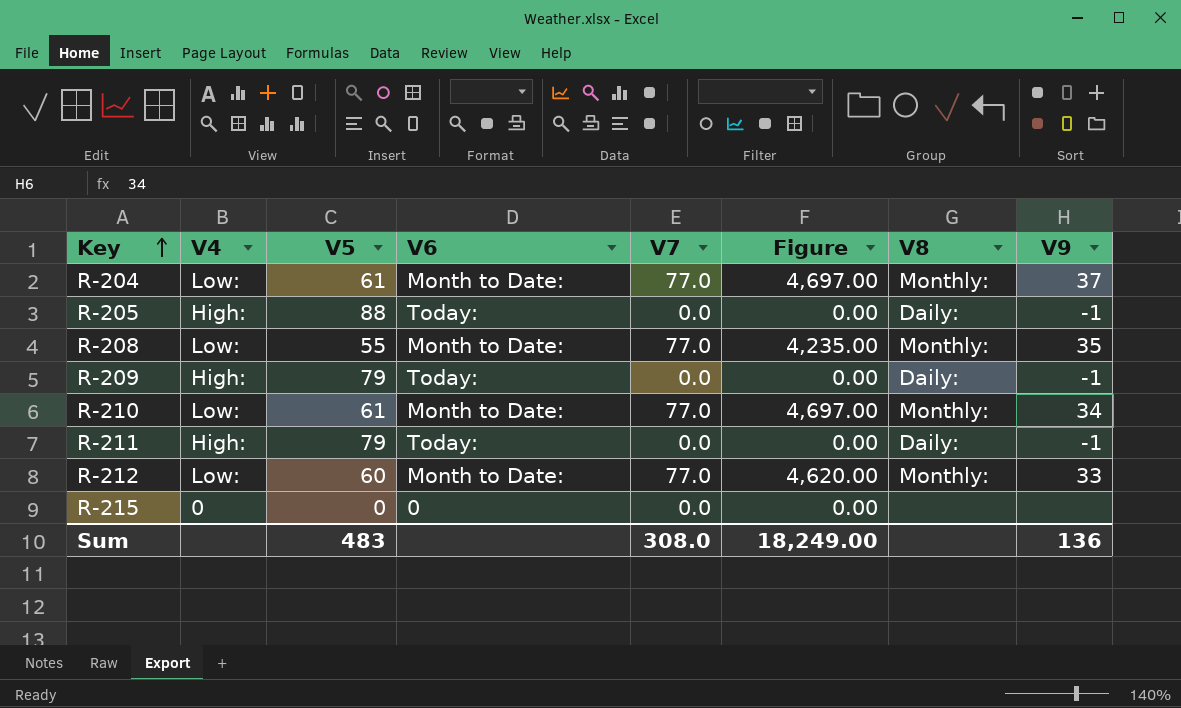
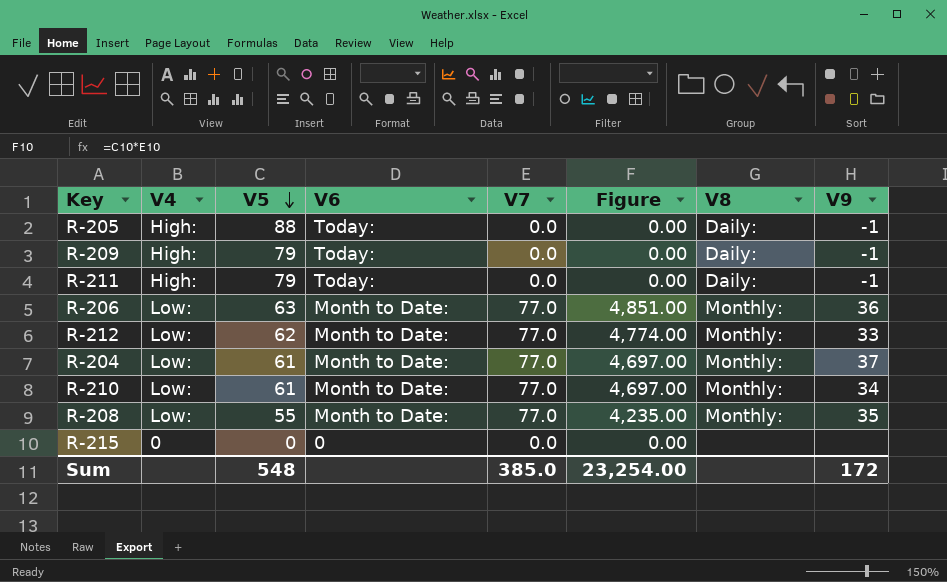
row order: Key ascending -> V5 descending
row R-206: none -> Low: | 63 | Month to Date: | 77.0 | 4,851.00 | Monthly: | 36
R-212 | V5: 60 -> 62
R-212 | Figure: 4,620.00 -> 4,774.00
Sum | V5: 483 -> 548
Sum | V7: 308.0 -> 385.0
Sum | Figure: 18,249.00 -> 23,254.00
Sum | V9: 136 -> 172

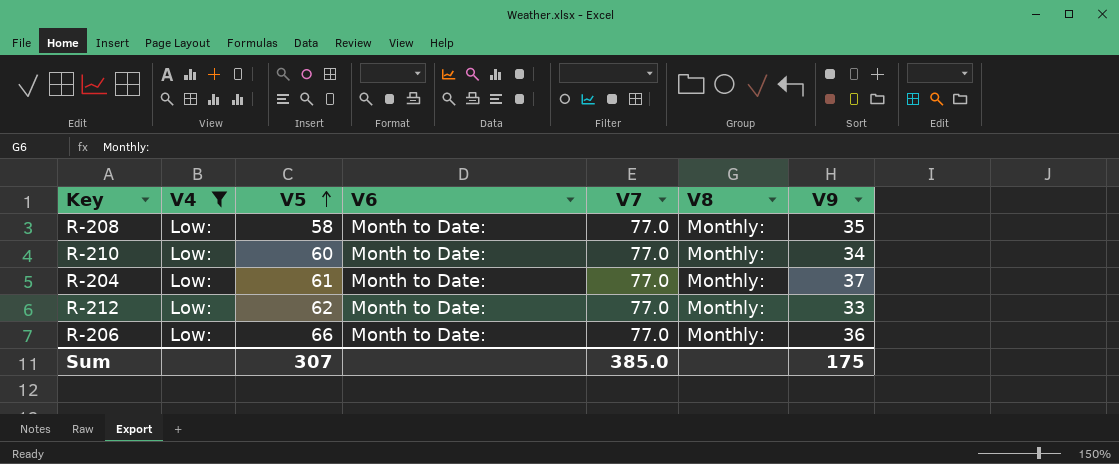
filter: none -> V4 = Low:
row order: V5 descending -> V5 ascending
column Figure | formula: [V5] * [V7] -> none
R-208 | V5: 55 -> 58
R-210 | V5: 61 -> 60
R-206 | V5: 63 -> 66
Sum | V5: 548 -> 307
Sum | V9: 172 -> 175

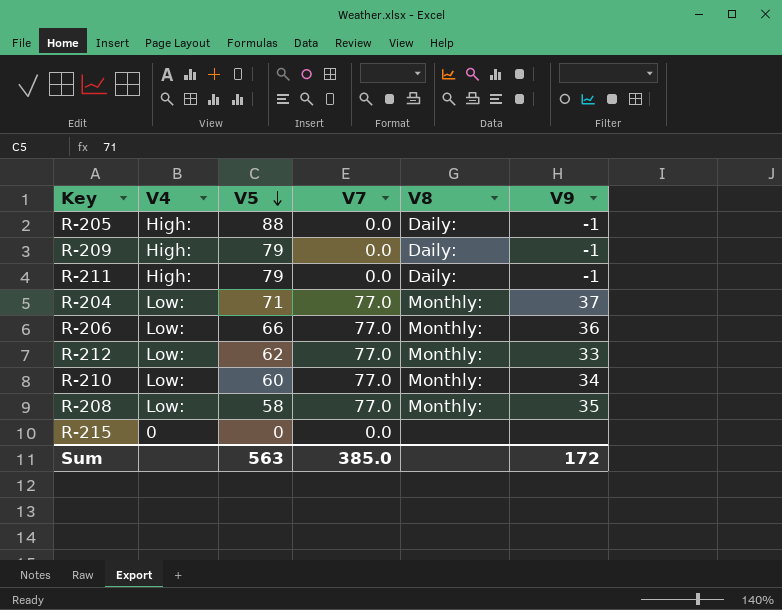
filter: V4 = Low: -> none
row order: V5 ascending -> V5 descending
column V6 | position: 4 -> none
R-204 | V5: 61 -> 71
Sum | V5: 307 -> 563
Sum | V9: 175 -> 172

